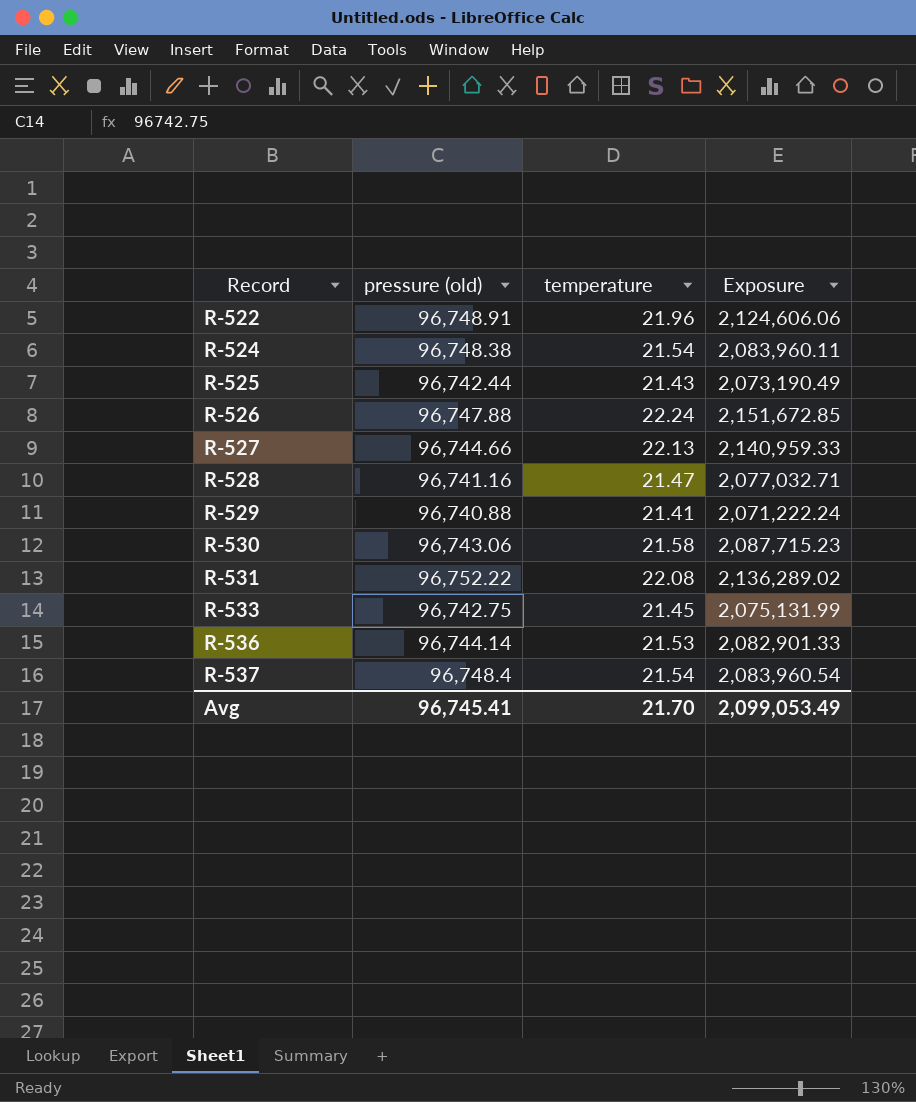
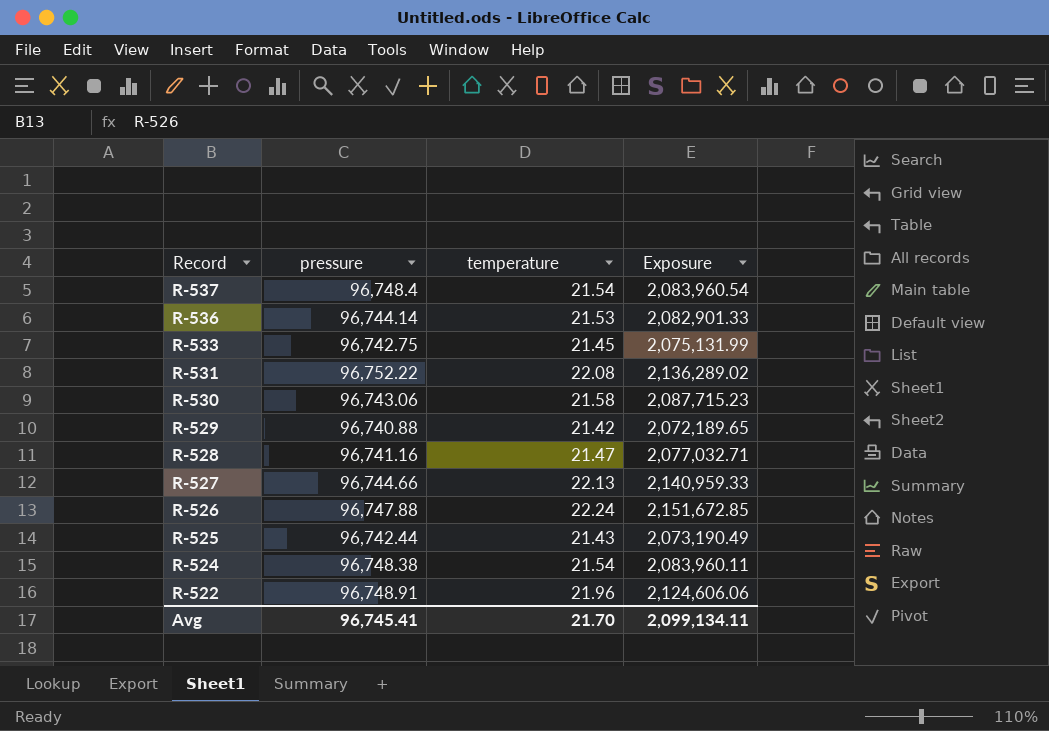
row order: Record ascending -> Record descending
column name: pressure (old) -> pressure
R-529 | temperature: 21.41 -> 21.42
R-529 | Exposure: 2,071,222.24 -> 2,072,189.65
Avg | Exposure: 2,099,053.49 -> 2,099,134.11

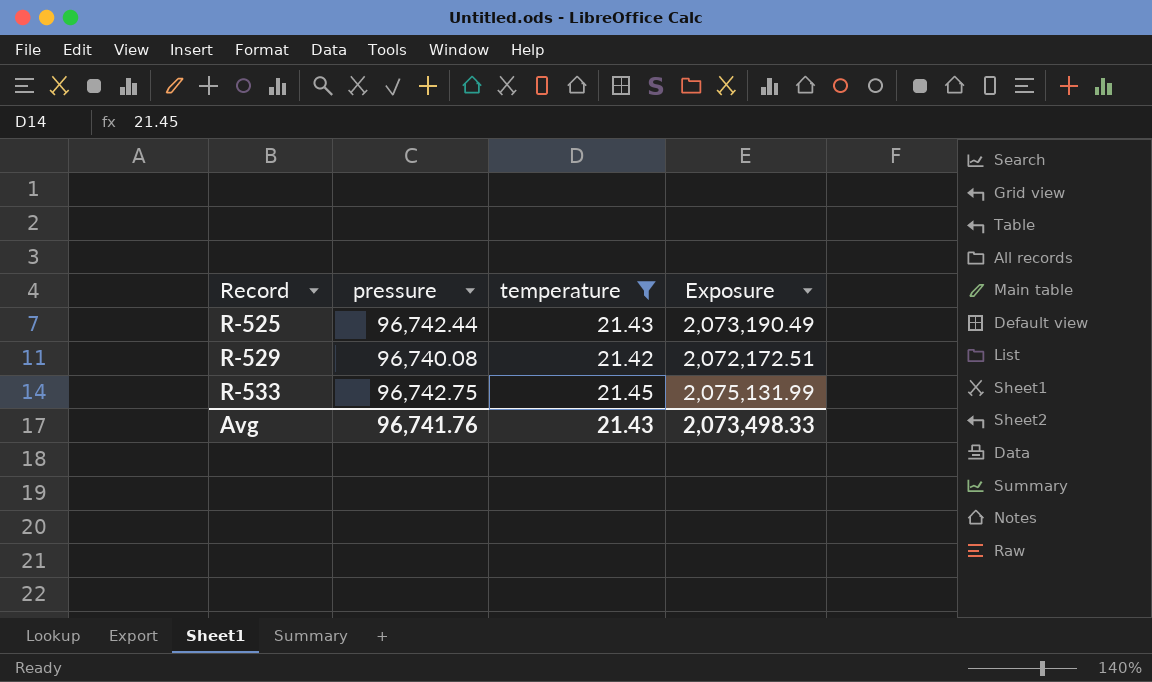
filter: none -> temperature <= 21.45
row order: Record descending -> Record ascending
R-529 | pressure: 96,740.88 -> 96,740.08
R-529 | Exposure: 2,072,189.65 -> 2,072,172.51
Avg | pressure: 96,745.41 -> 96,741.76
Avg | temperature: 21.70 -> 21.43
Avg | Exposure: 2,099,134.11 -> 2,073,498.33

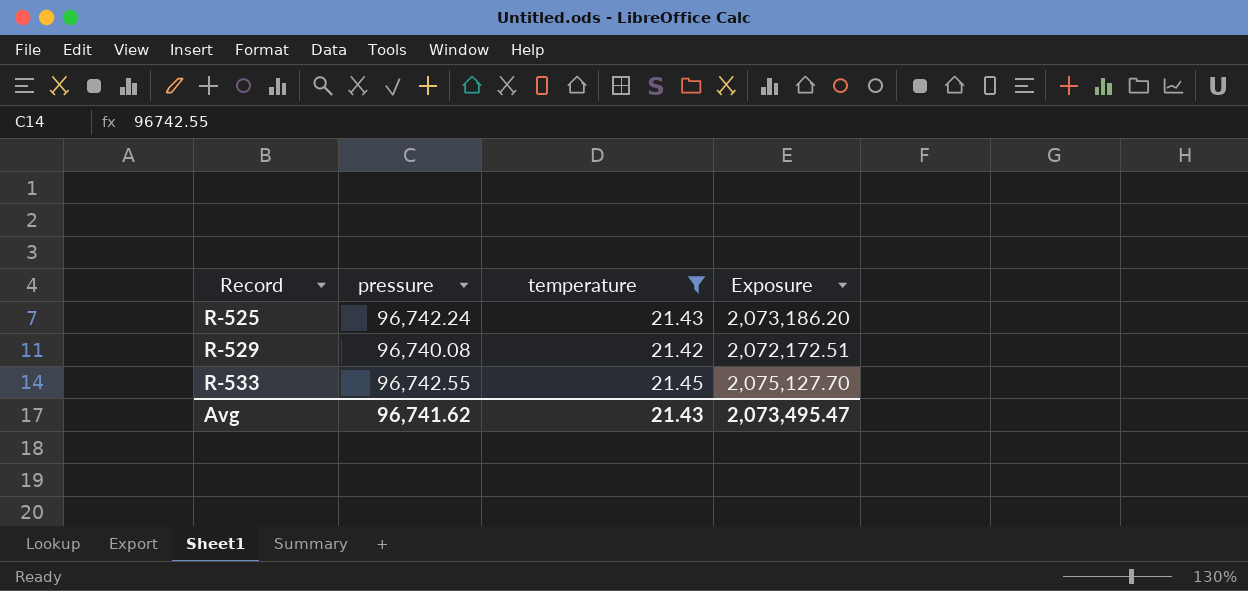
R-525 | pressure: 96,742.44 -> 96,742.24
R-525 | Exposure: 2,073,190.49 -> 2,073,186.20
R-533 | pressure: 96,742.75 -> 96,742.55
R-533 | Exposure: 2,075,131.99 -> 2,075,127.70
Avg | pressure: 96,741.76 -> 96,741.62
Avg | Exposure: 2,073,498.33 -> 2,073,495.47

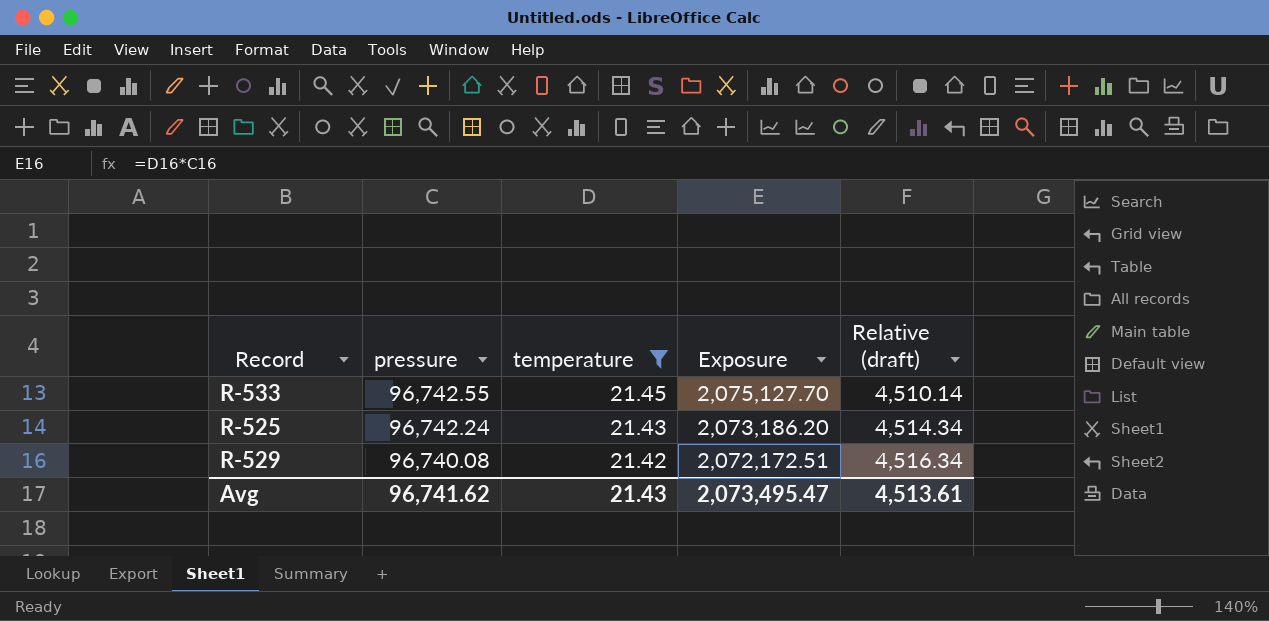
row order: Record ascending -> pressure descending
column Relative (draft) | formula: none -> [pressure] / [temperature]

